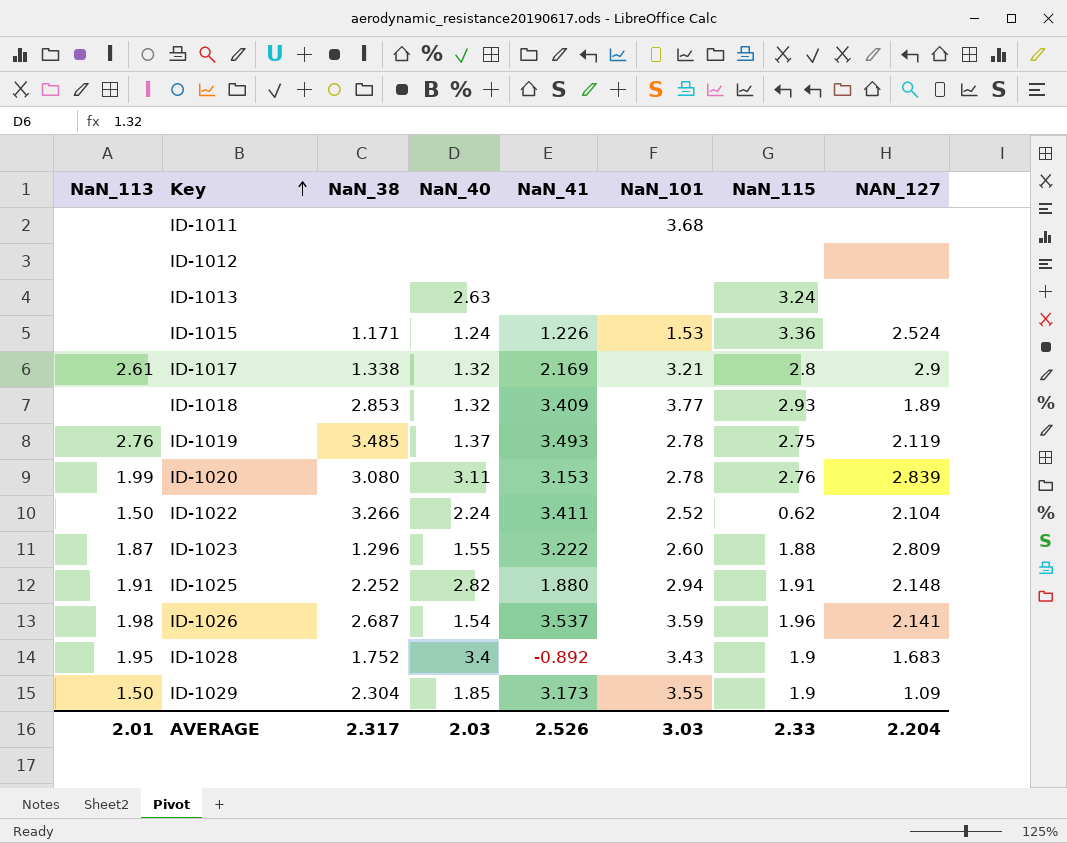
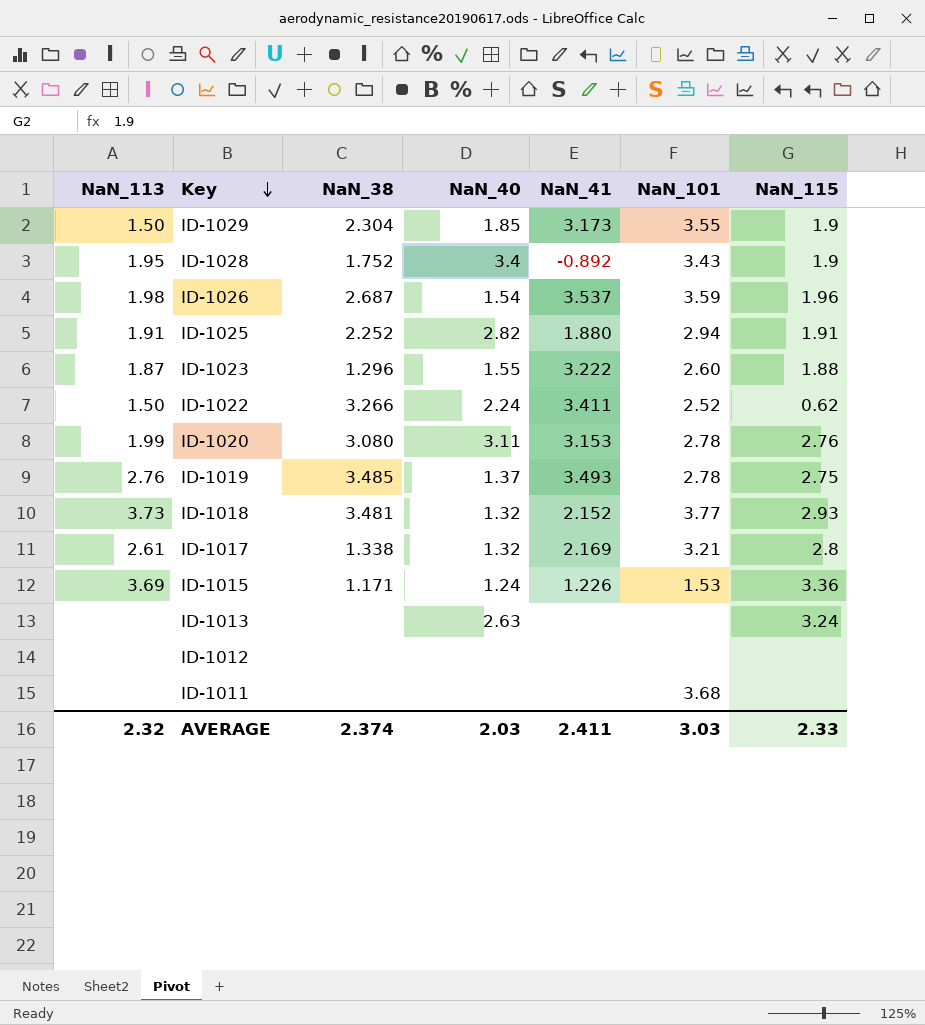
row order: Key ascending -> Key descending
column NAN_127 | position: 8 -> none
ID-1018 | NaN_113: none -> 3.73
ID-1018 | NaN_38: 2.853 -> 3.481
ID-1018 | NaN_41: 3.409 -> 2.152
ID-1015 | NaN_113: none -> 3.69
AVERAGE | NaN_113: 2.01 -> 2.32
AVERAGE | NaN_38: 2.317 -> 2.374
AVERAGE | NaN_41: 2.526 -> 2.411

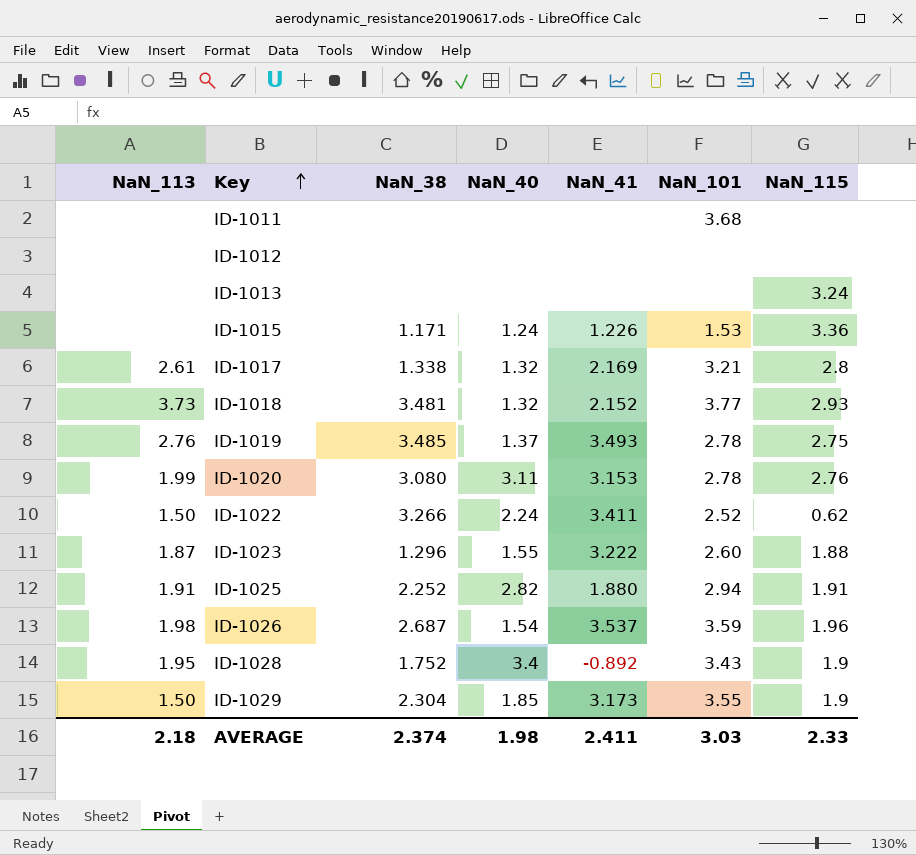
row order: Key descending -> Key ascending
ID-1013 | NaN_40: 2.63 -> none
ID-1015 | NaN_113: 3.69 -> none
AVERAGE | NaN_113: 2.32 -> 2.18
AVERAGE | NaN_40: 2.03 -> 1.98

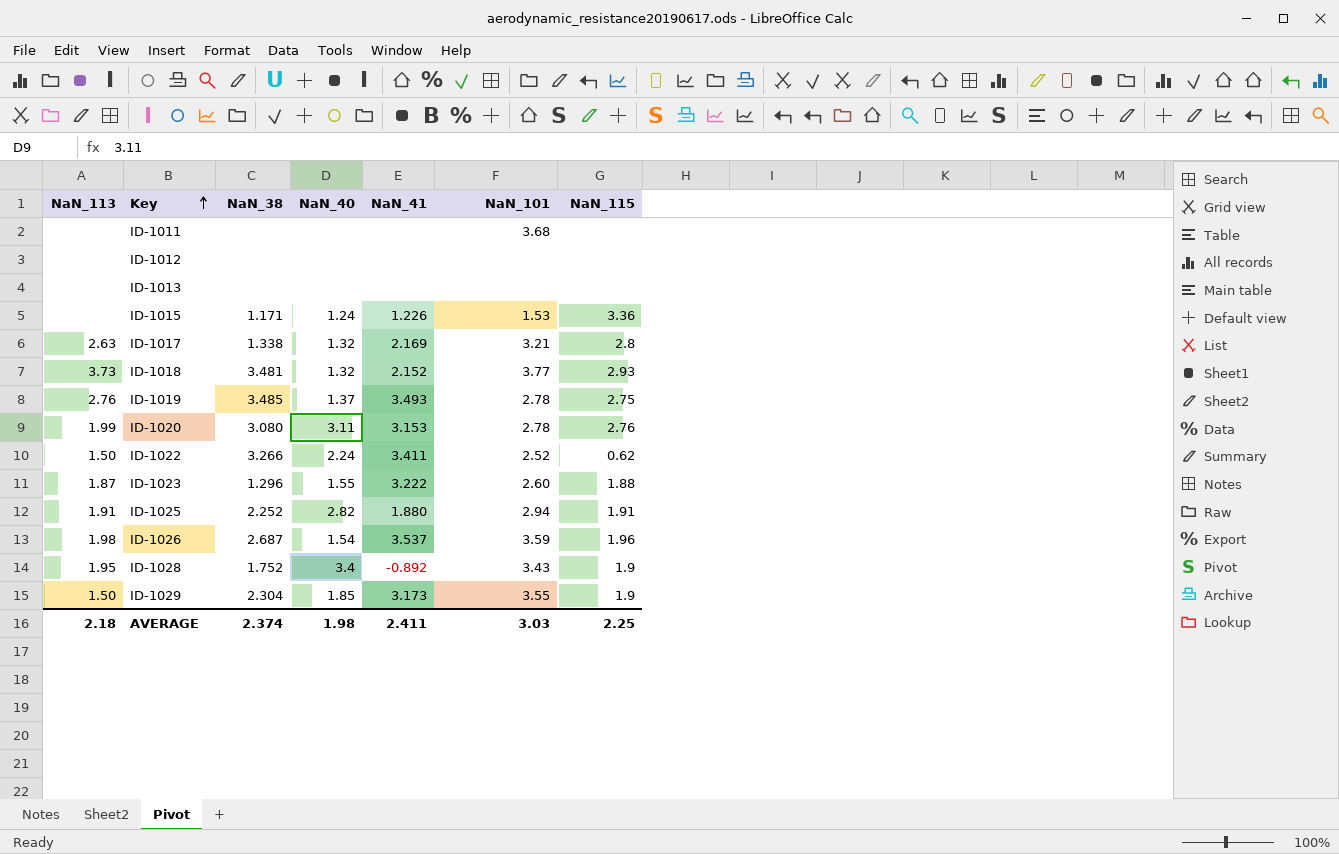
ID-1013 | NaN_115: 3.24 -> none
ID-1017 | NaN_113: 2.61 -> 2.63
AVERAGE | NaN_115: 2.33 -> 2.25

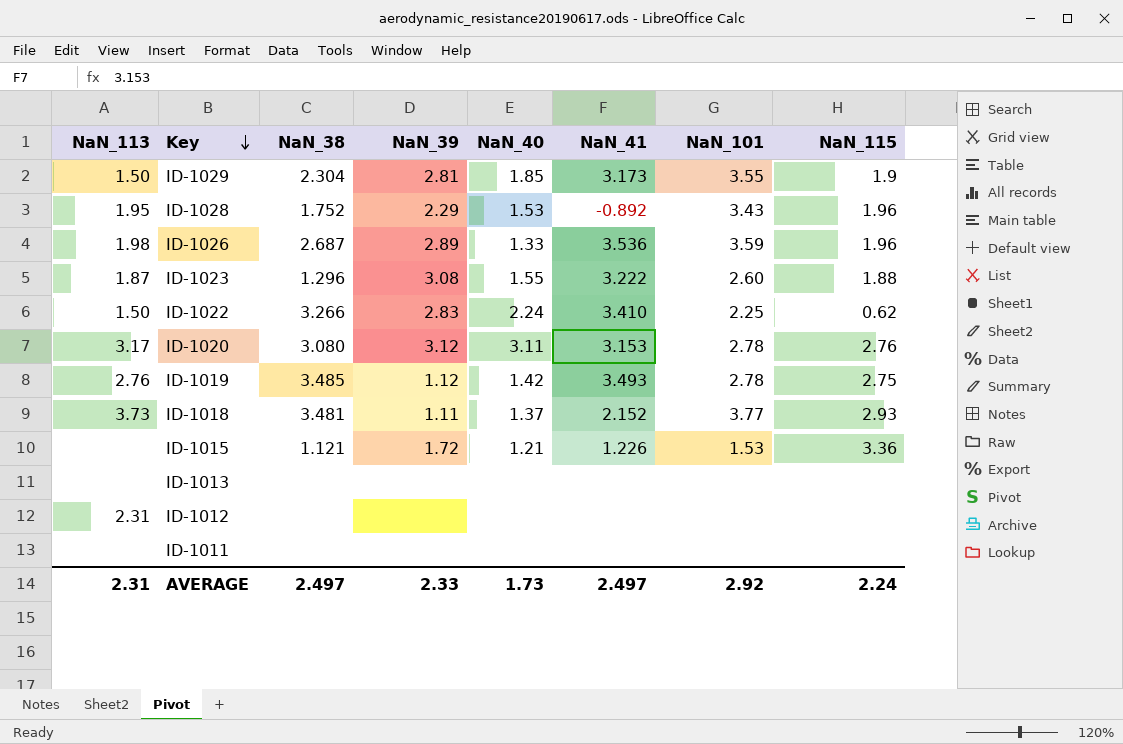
row order: Key ascending -> Key descending
column NaN_39 | position: none -> 4
row ID-1017: 2.63 | 1.338 | 1.32 | 2.169 | 3.21 | 2.8 -> none
row ID-1025: 1.91 | 2.252 | 2.82 | 1.880 | 2.94 | 1.91 -> none
ID-1028 | NaN_40: 3.4 -> 1.53
ID-1028 | NaN_115: 1.9 -> 1.96
ID-1026 | NaN_40: 1.54 -> 1.33
ID-1026 | NaN_41: 3.537 -> 3.536
ID-1022 | NaN_41: 3.411 -> 3.410
ID-1022 | NaN_101: 2.52 -> 2.25
ID-1020 | NaN_113: 1.99 -> 3.17
ID-1019 | NaN_40: 1.37 -> 1.42
ID-1018 | NaN_40: 1.32 -> 1.37
ID-1015 | NaN_38: 1.171 -> 1.121
ID-1015 | NaN_40: 1.24 -> 1.21
ID-1012 | NaN_113: none -> 2.31
ID-1011 | NaN_101: 3.68 -> none
AVERAGE | NaN_113: 2.18 -> 2.31
AVERAGE | NaN_38: 2.374 -> 2.497
AVERAGE | NaN_40: 1.98 -> 1.73
AVERAGE | NaN_41: 2.411 -> 2.497
AVERAGE | NaN_101: 3.03 -> 2.92
AVERAGE | NaN_115: 2.25 -> 2.24

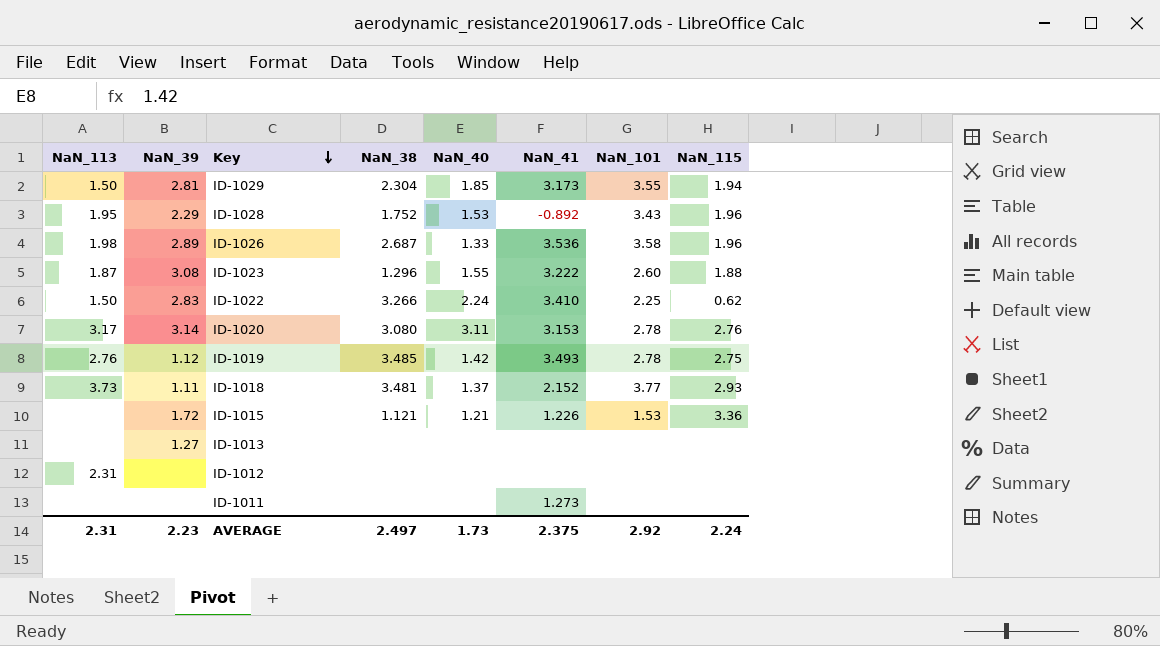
column NaN_39 | position: 4 -> 2
ID-1029 | NaN_115: 1.9 -> 1.94
ID-1026 | NaN_101: 3.59 -> 3.58
ID-1020 | NaN_39: 3.12 -> 3.14
ID-1013 | NaN_39: none -> 1.27
ID-1011 | NaN_41: none -> 1.273
AVERAGE | NaN_39: 2.33 -> 2.23
AVERAGE | NaN_41: 2.497 -> 2.375

